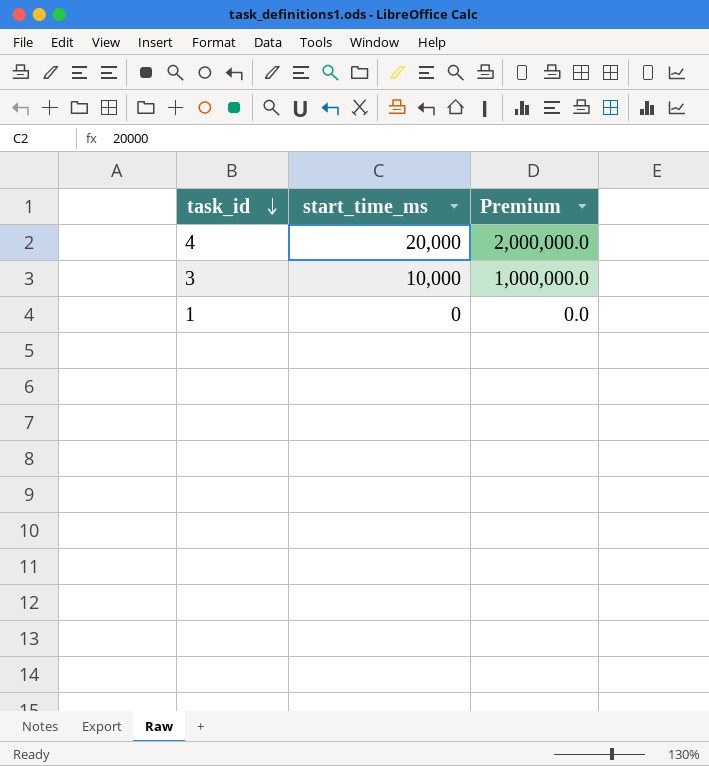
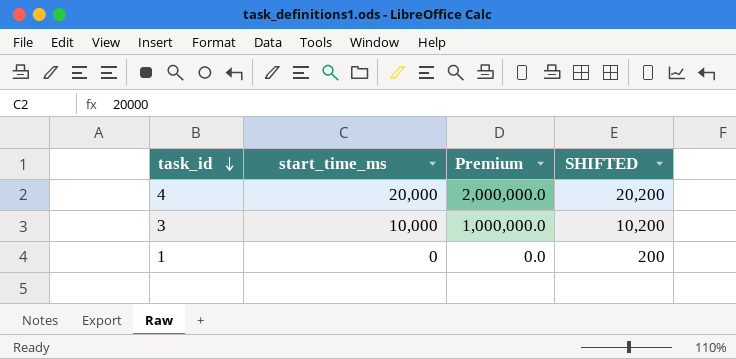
column SHIFTED | formula: none -> [start_time_ms] + 200

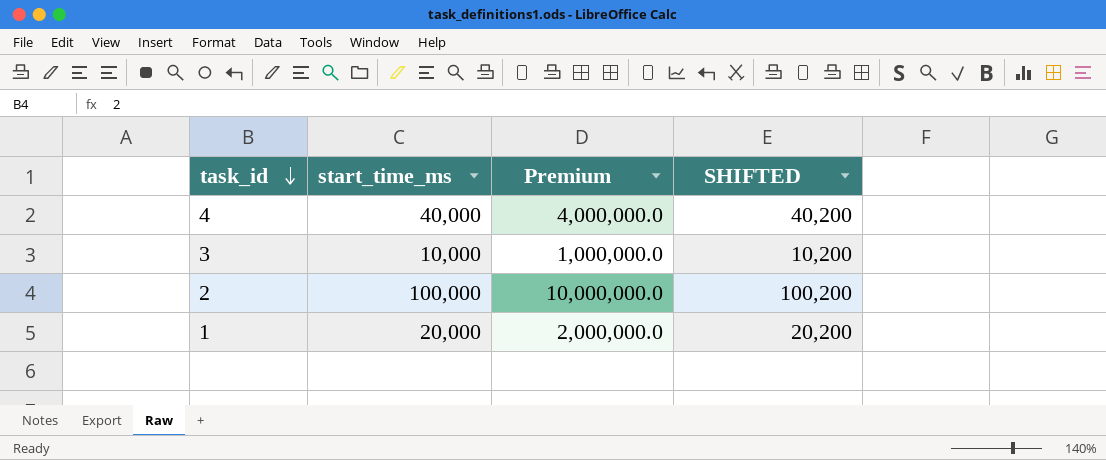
4 | start_time_ms: 20,000 -> 40,000
4 | Premium: 2,000,000.0 -> 4,000,000.0
4 | SHIFTED: 20,200 -> 40,200
row 2: none -> 100,000 | 10,000,000.0 | 100,200
1 | start_time_ms: 0 -> 20,000
1 | Premium: 0.0 -> 2,000,000.0
1 | SHIFTED: 200 -> 20,200

